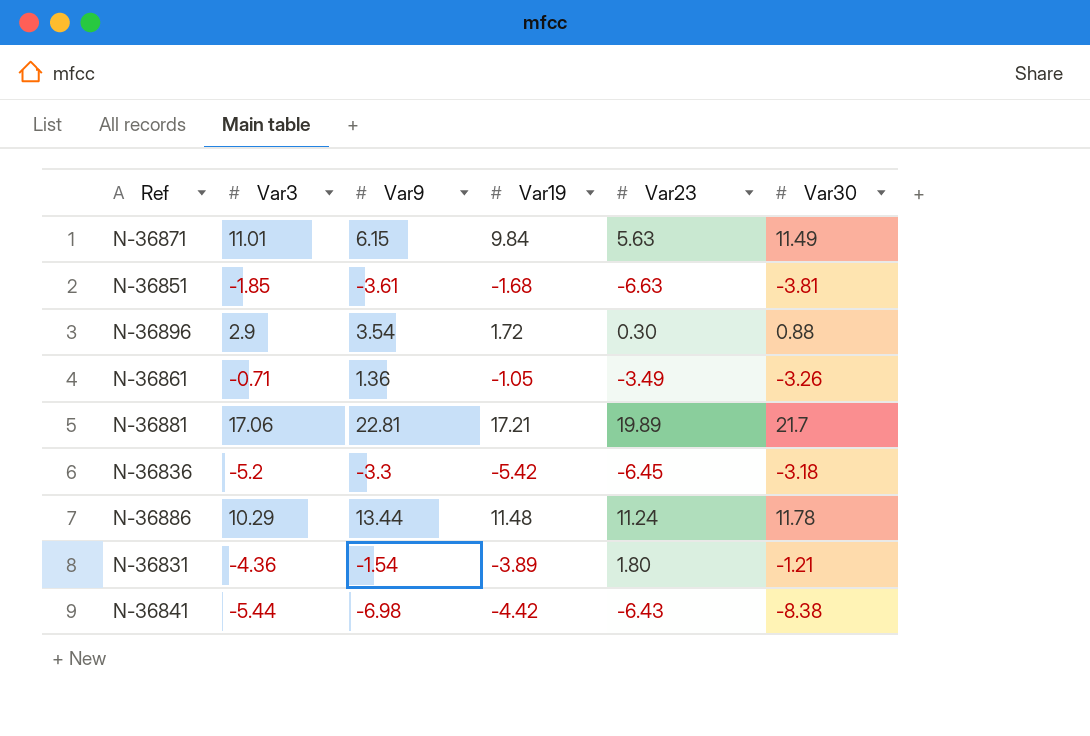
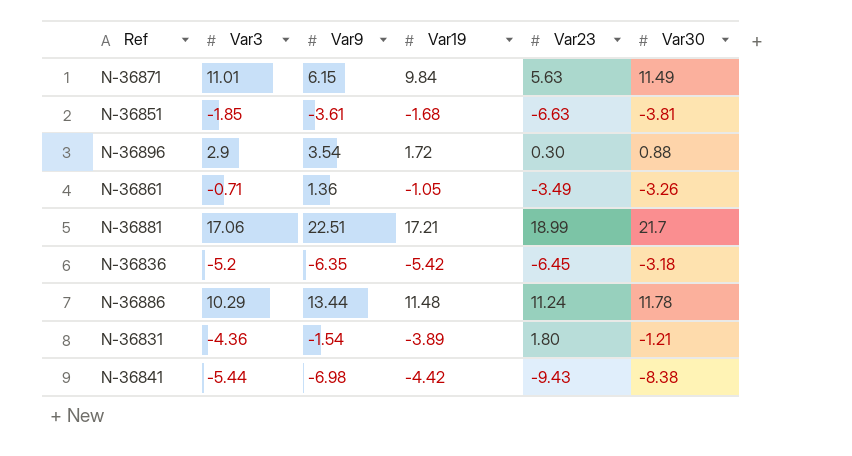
N-36881 | Var9: 22.81 -> 22.51
N-36881 | Var23: 19.89 -> 18.99
N-36836 | Var9: -3.3 -> -6.35
N-36841 | Var23: -6.43 -> -9.43

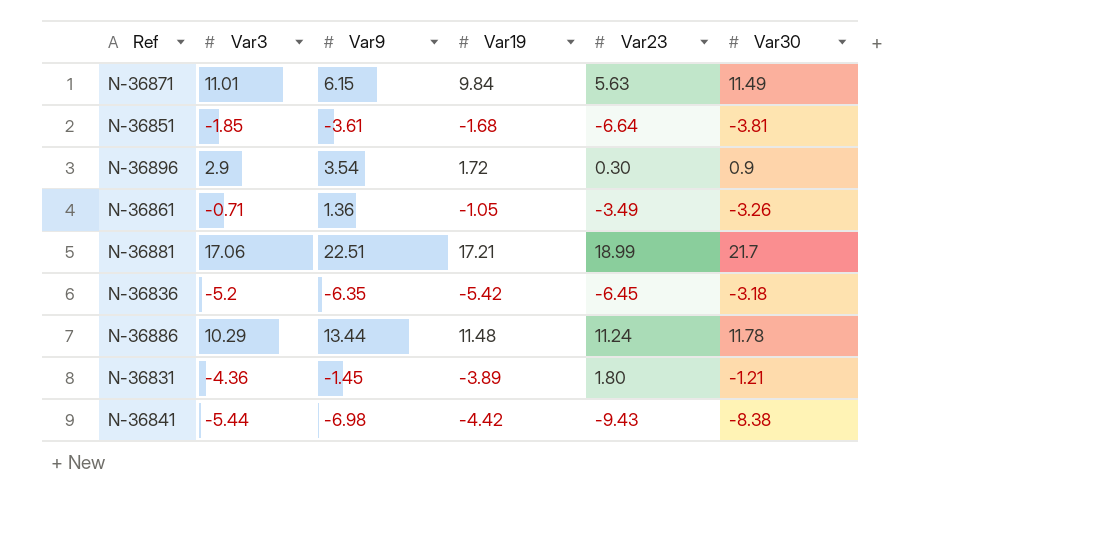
N-36851 | Var23: -6.63 -> -6.64
N-36896 | Var30: 0.88 -> 0.9
N-36831 | Var9: -1.54 -> -1.45

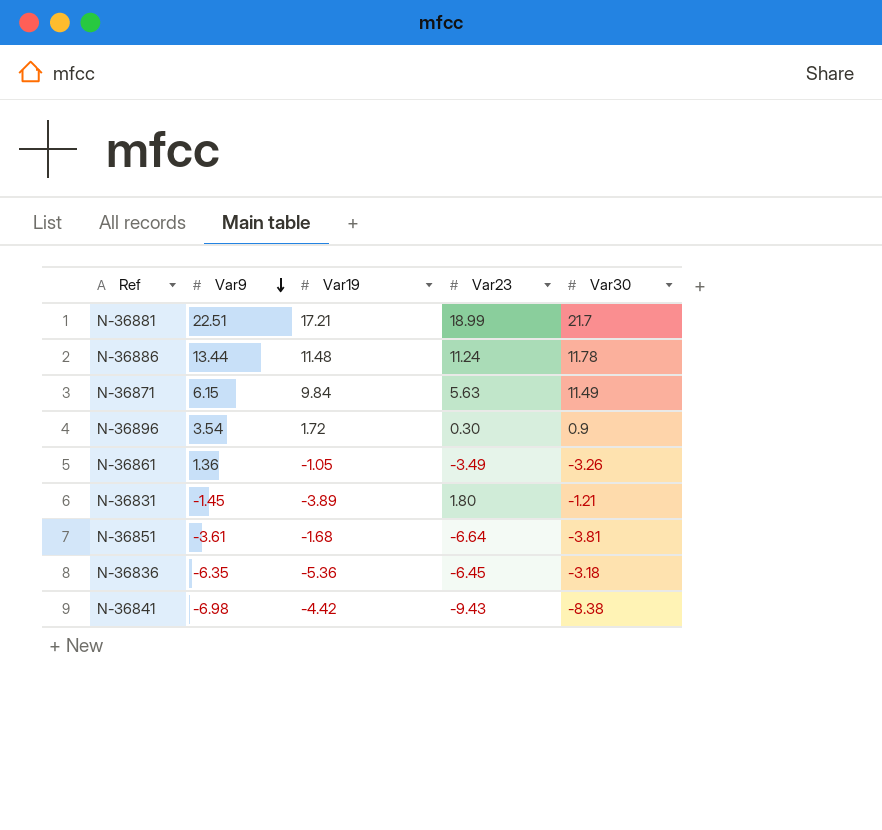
row order: none -> Var9 descending
column Var3 | position: 2 -> none
N-36836 | Var19: -5.42 -> -5.36

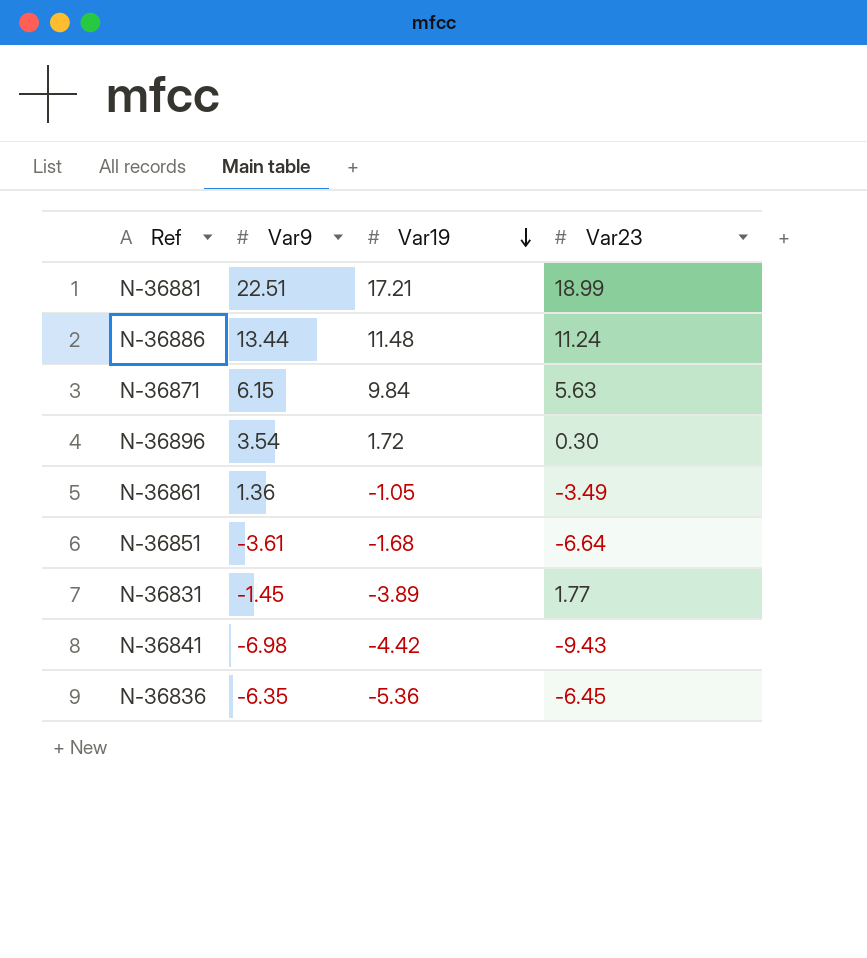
row order: Var9 descending -> Var19 descending
column Var30 | position: 5 -> none
N-36831 | Var23: 1.80 -> 1.77

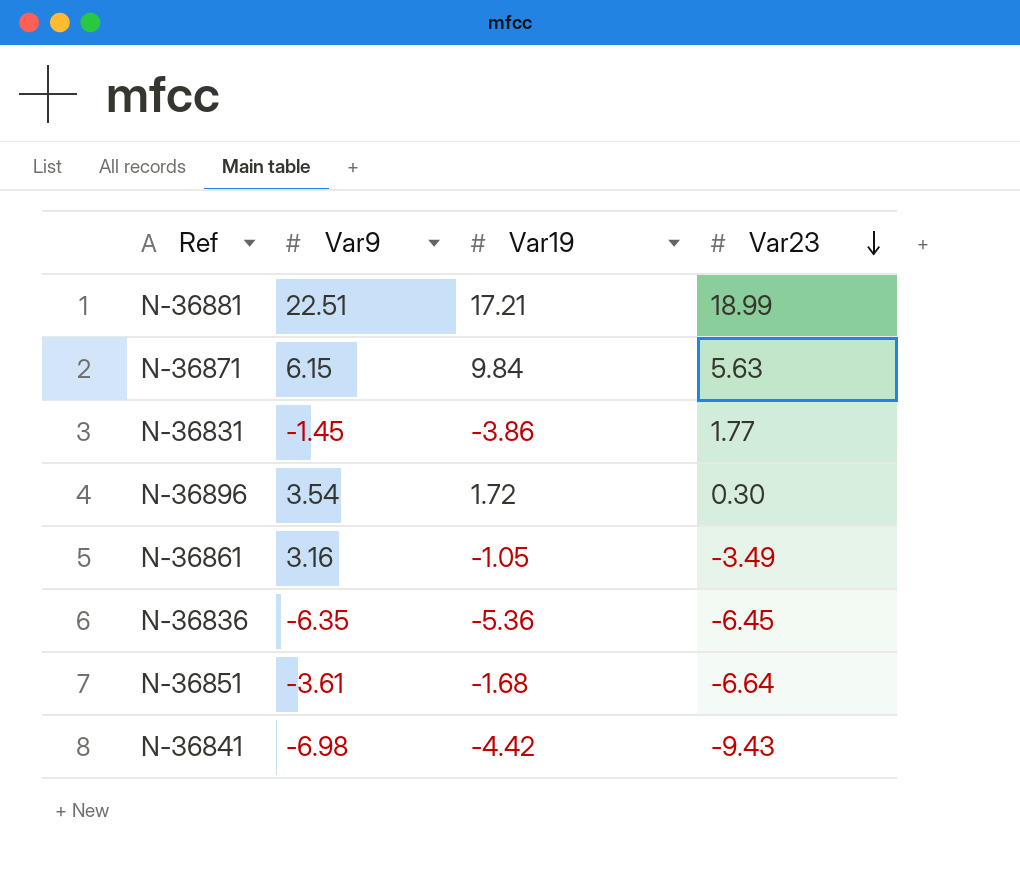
row order: Var19 descending -> Var23 descending
row N-36886: 13.44 | 11.48 | 11.24 -> none
N-36831 | Var19: -3.89 -> -3.86
N-36861 | Var9: 1.36 -> 3.16

